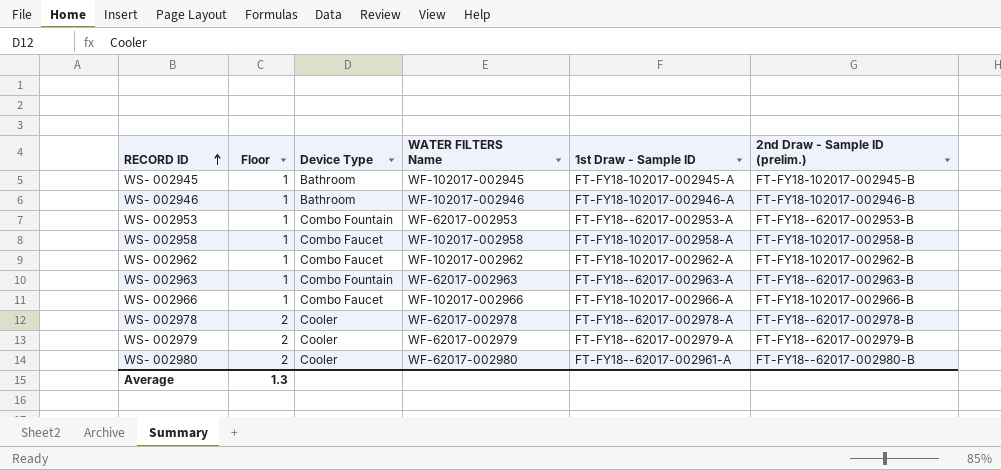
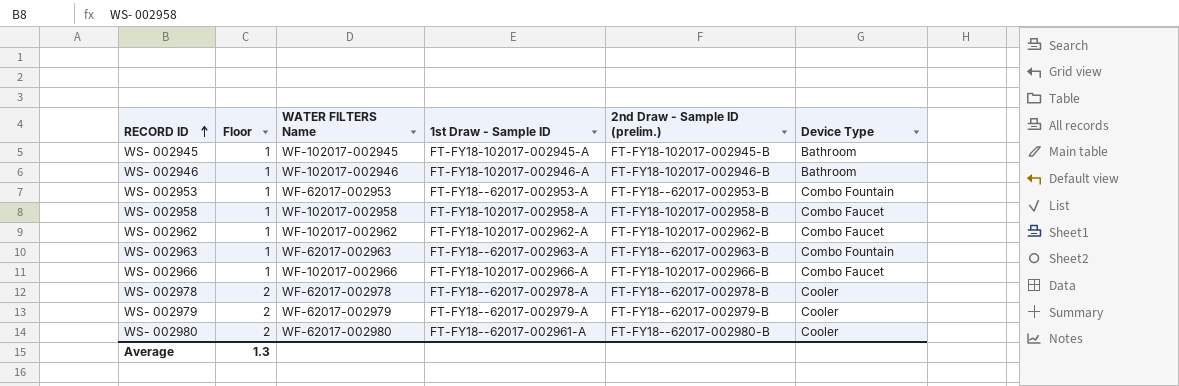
column Device Type | position: 3 -> 6

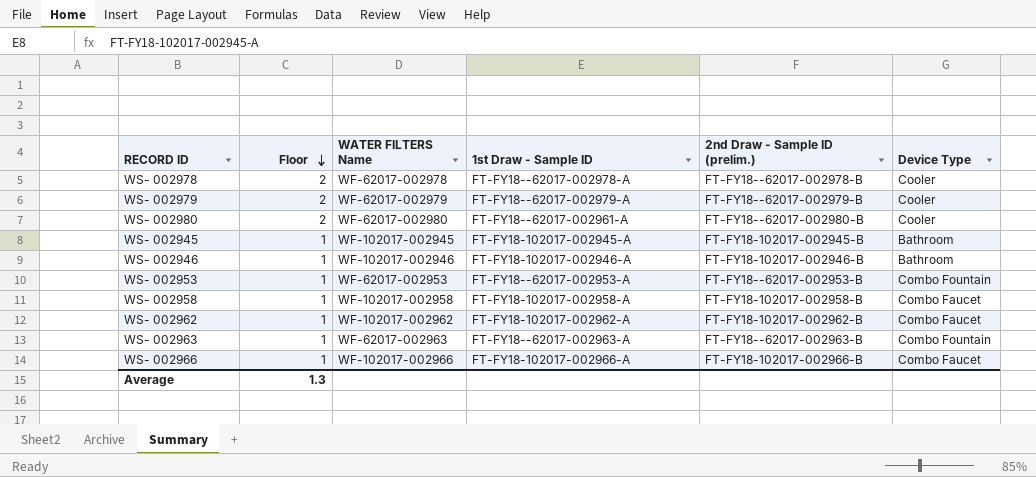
row order: RECORD ID ascending -> Floor descending

